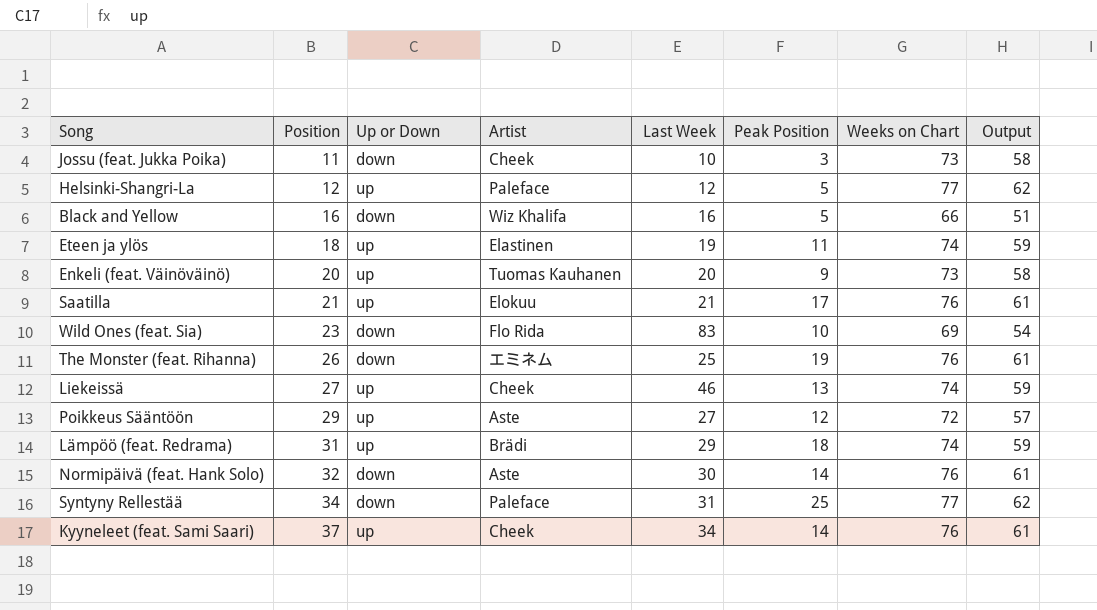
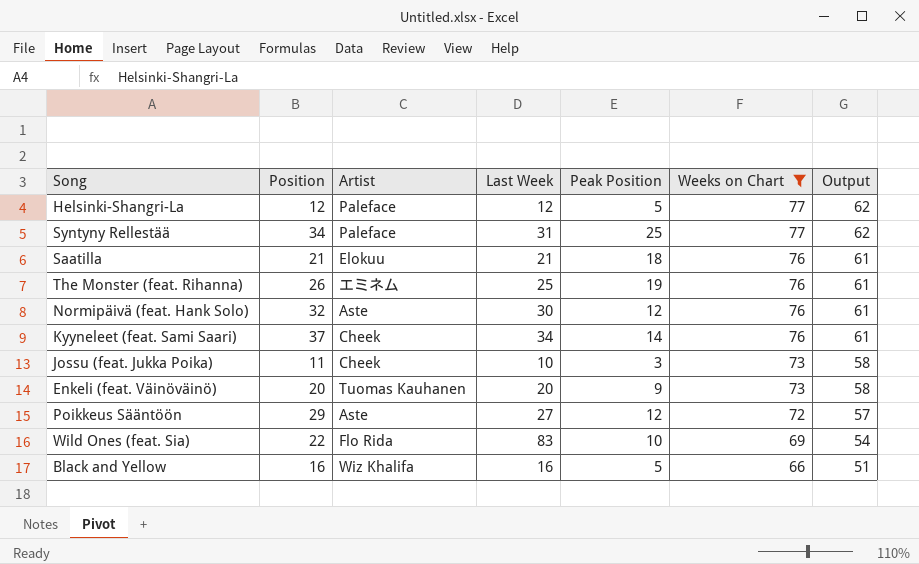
filter: none -> Weeks on Chart != 74
row order: Position ascending -> Weeks on Chart descending
column Up or Down | position: 3 -> none
Saatilla | Peak Position: 17 -> 18
Normipäivä (feat. Hank Solo) | Peak Position: 14 -> 12
Wild Ones (feat. Sia) | Position: 23 -> 22

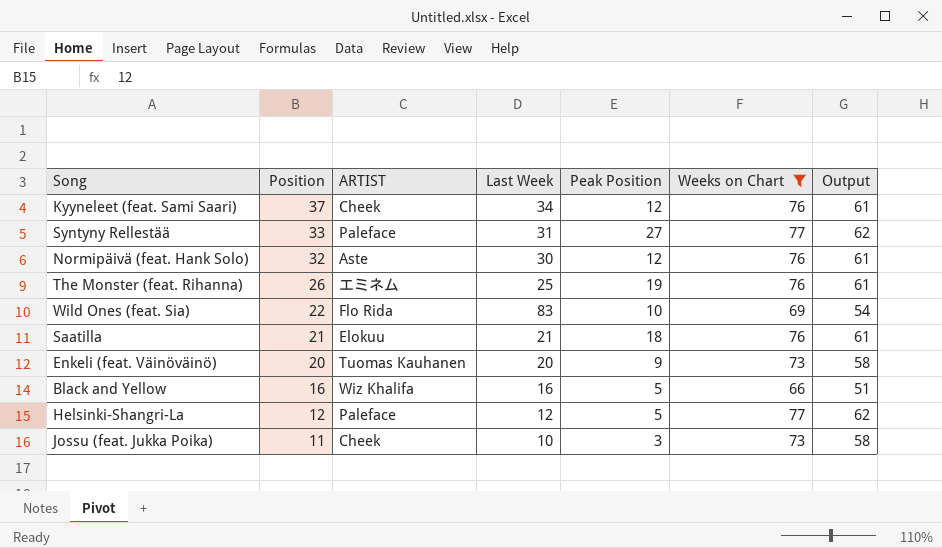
row order: Weeks on Chart descending -> Position descending
column name: Artist -> ARTIST
row Poikkeus Sääntöön: 29 | Aste | 27 | 12 | 72 | 57 -> none
Kyyneleet (feat. Sami Saari) | Peak Position: 14 -> 12
Syntyny Rellestää | Position: 34 -> 33
Syntyny Rellestää | Peak Position: 25 -> 27

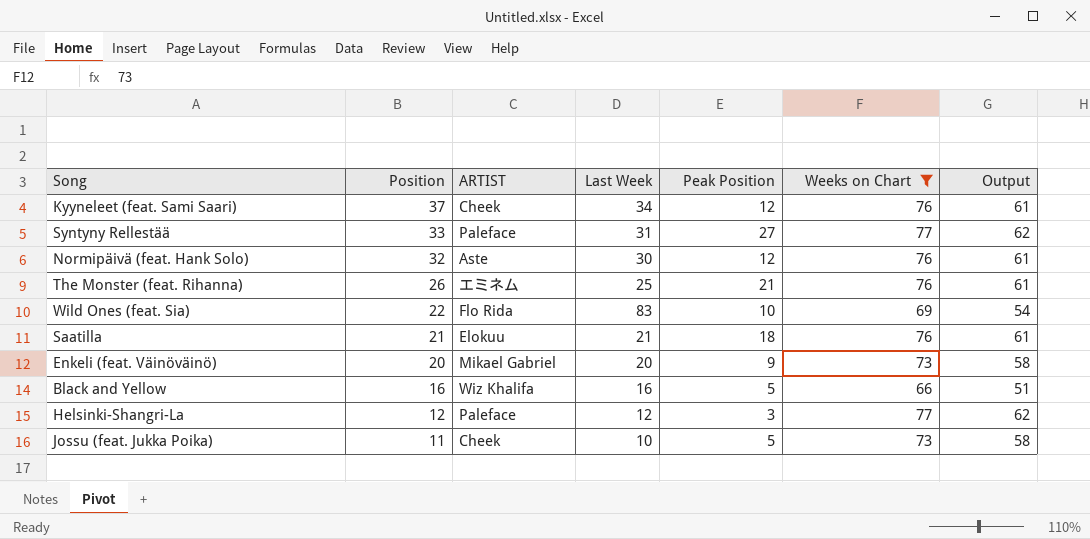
The Monster (feat. Rihanna) | Peak Position: 19 -> 21
Enkeli (feat. Väinöväinö) | ARTIST: Tuomas Kauhanen -> Mikael Gabriel
Helsinki-Shangri-La | Peak Position: 5 -> 3
Jossu (feat. Jukka Poika) | Peak Position: 3 -> 5

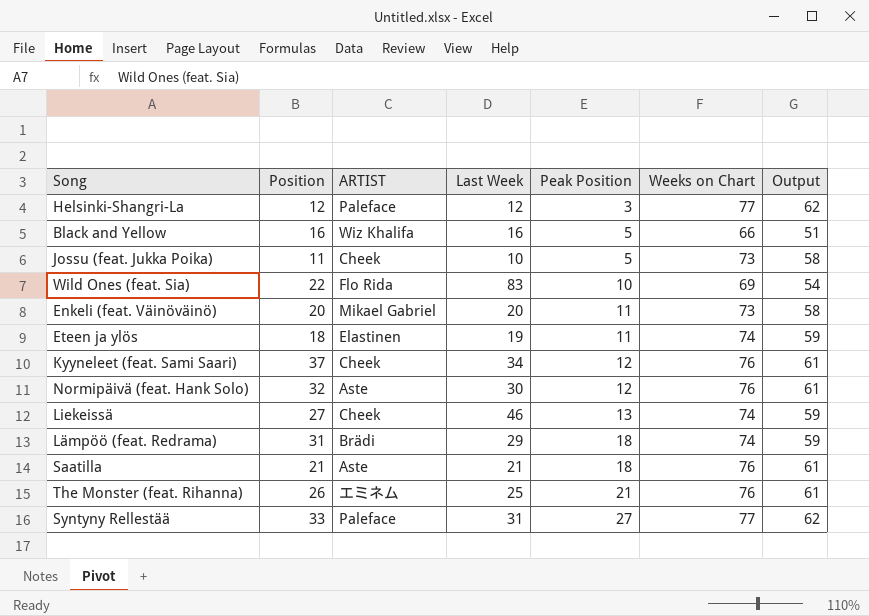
filter: Weeks on Chart != 74 -> none
row order: Position descending -> Peak Position ascending
Enkeli (feat. Väinöväinö) | Peak Position: 9 -> 11
Saatilla | ARTIST: Elokuu -> Aste

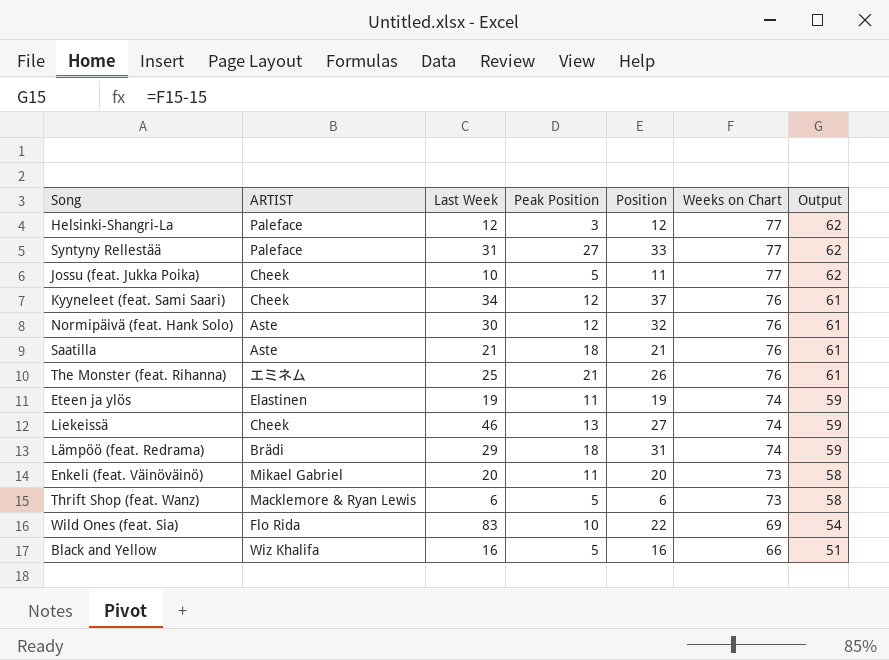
row order: Peak Position ascending -> Weeks on Chart descending
column Position | position: 2 -> 5
Jossu (feat. Jukka Poika) | Weeks on Chart: 73 -> 77
Jossu (feat. Jukka Poika) | Output: 58 -> 62
Eteen ja ylös | Position: 18 -> 19
row Thrift Shop (feat. Wanz): none -> Macklemore & Ryan Lewis | 6 | 5 | 6 | 73 | 58

